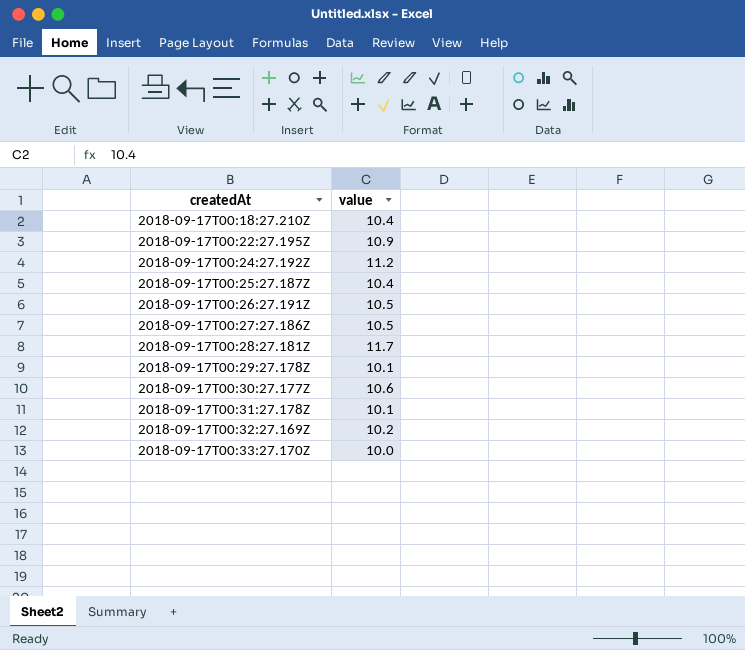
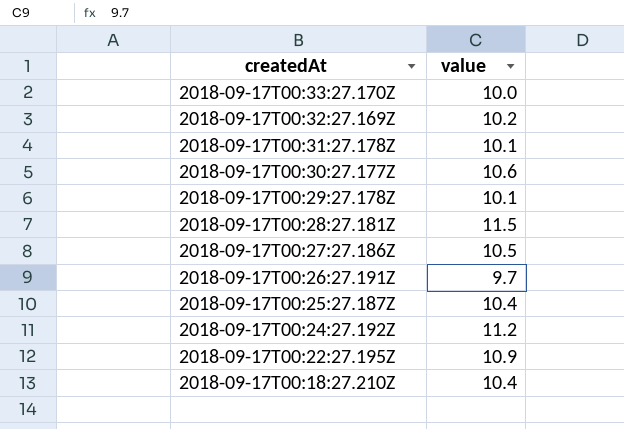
row order: createdAt ascending -> createdAt descending
2018-09-17T00:28:27.181Z | value: 11.7 -> 11.5
2018-09-17T00:26:27.191Z | value: 10.5 -> 9.7

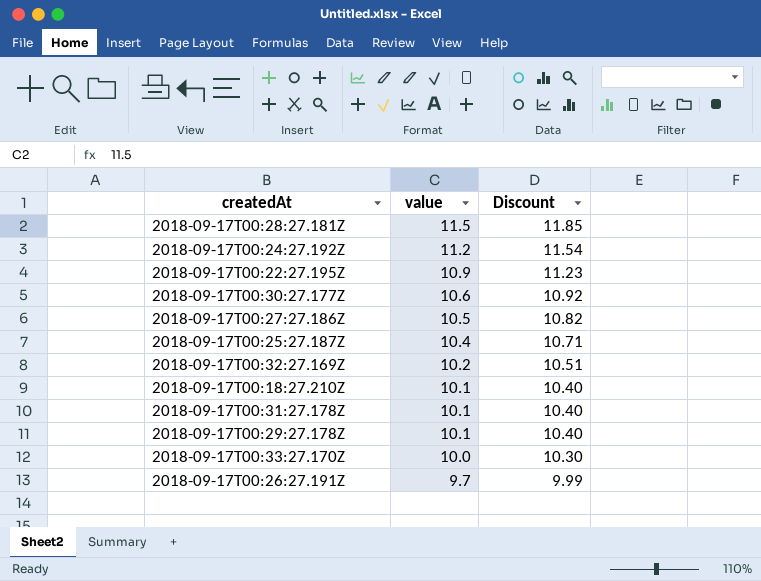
row order: createdAt descending -> value descending
column Discount | formula: none -> [value] * 1.03
2018-09-17T00:18:27.210Z | value: 10.4 -> 10.1

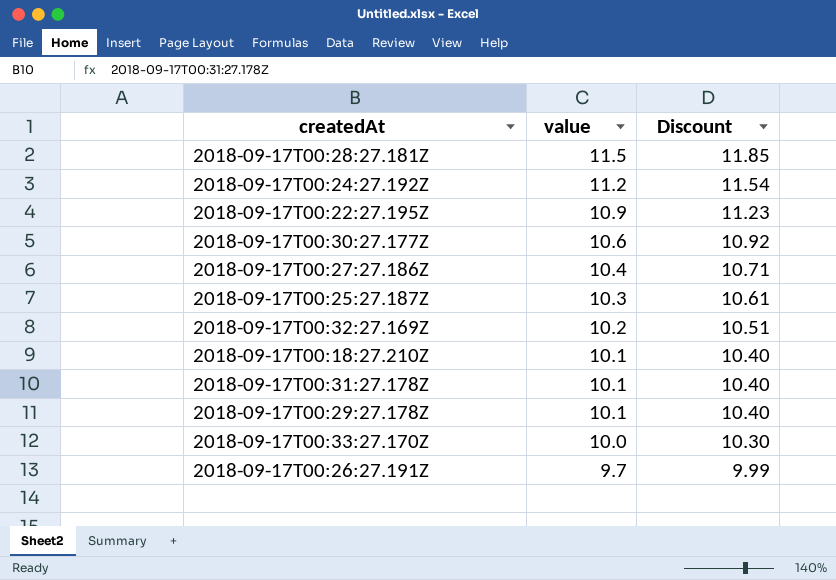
2018-09-17T00:27:27.186Z | value: 10.5 -> 10.4
2018-09-17T00:27:27.186Z | Discount: 10.82 -> 10.71
2018-09-17T00:25:27.187Z | value: 10.4 -> 10.3
2018-09-17T00:25:27.187Z | Discount: 10.71 -> 10.61

